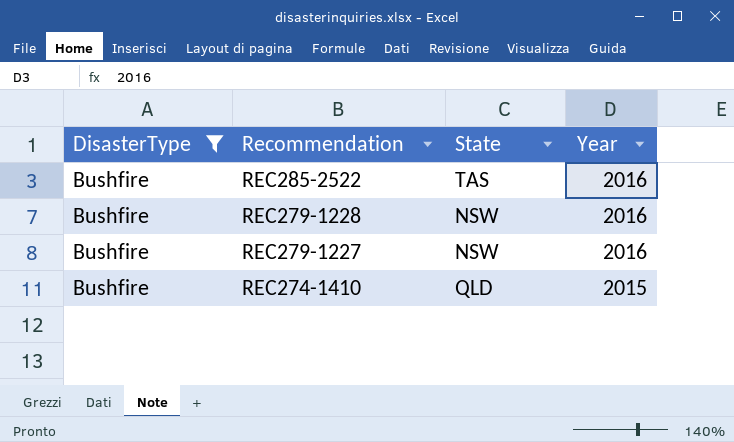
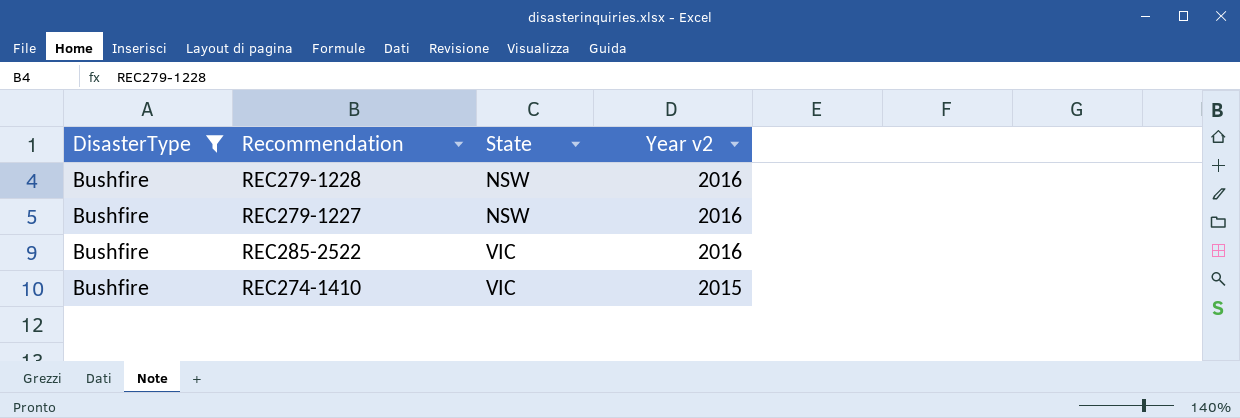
row order: Recommendation descending -> State ascending
column name: Year -> Year v2
REC285-2522 | State: TAS -> VIC
REC274-1410 | State: QLD -> VIC

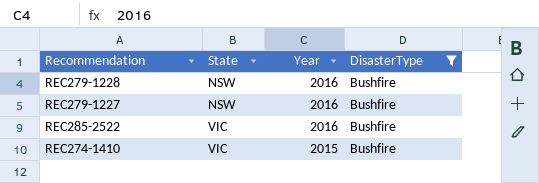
column name: Year v2 -> Year
column DisasterType | position: 1 -> 4

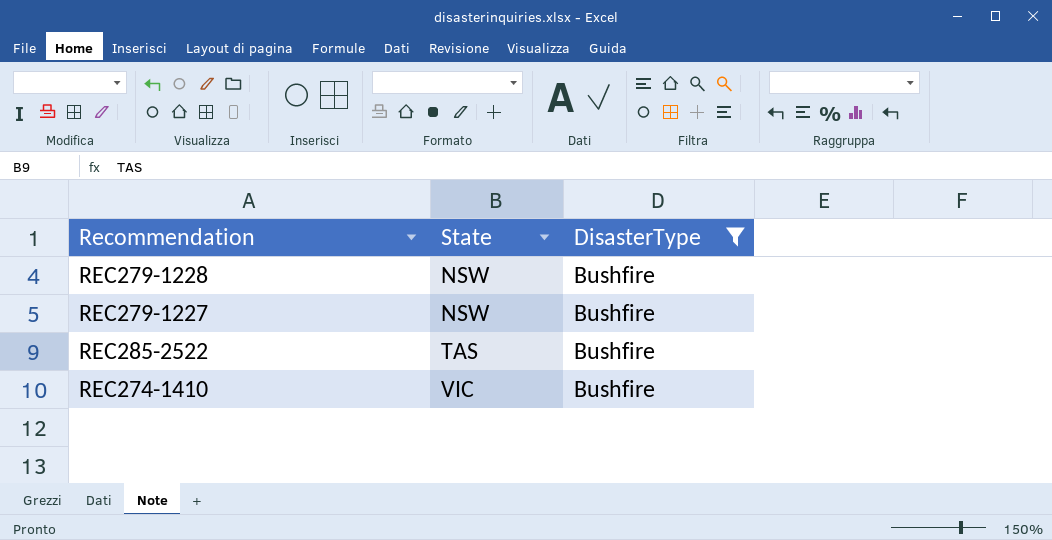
column Year | position: 3 -> none
REC285-2522 | State: VIC -> TAS

